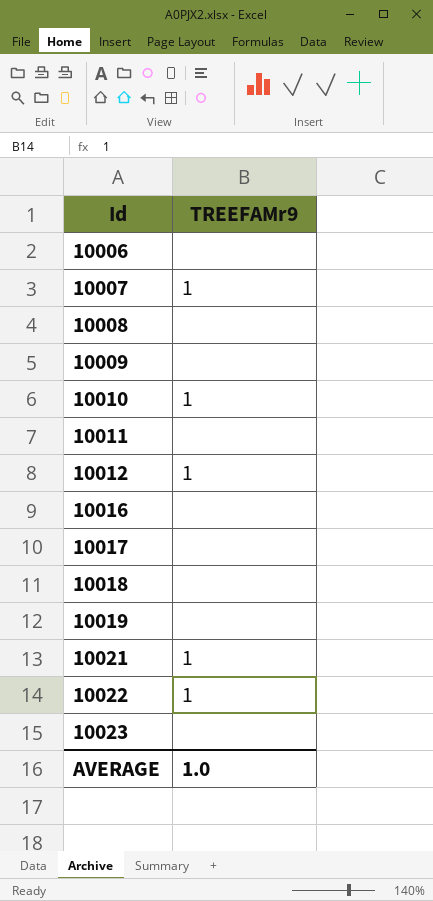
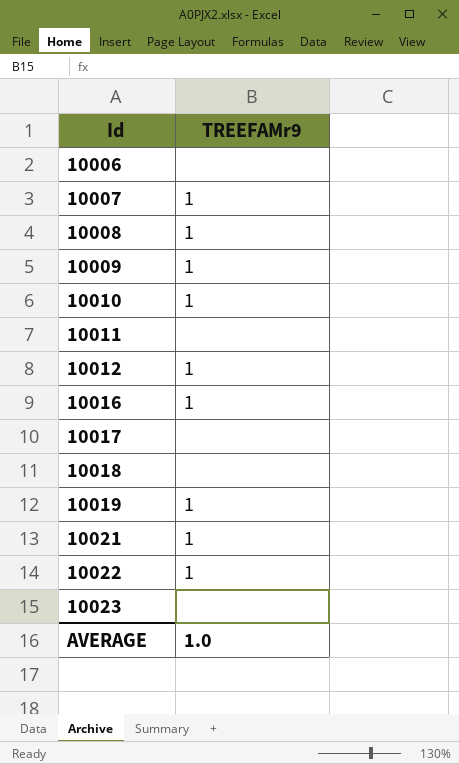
10008 | TREEFAMr9: none -> 1
10009 | TREEFAMr9: none -> 1
10016 | TREEFAMr9: none -> 1
10019 | TREEFAMr9: none -> 1

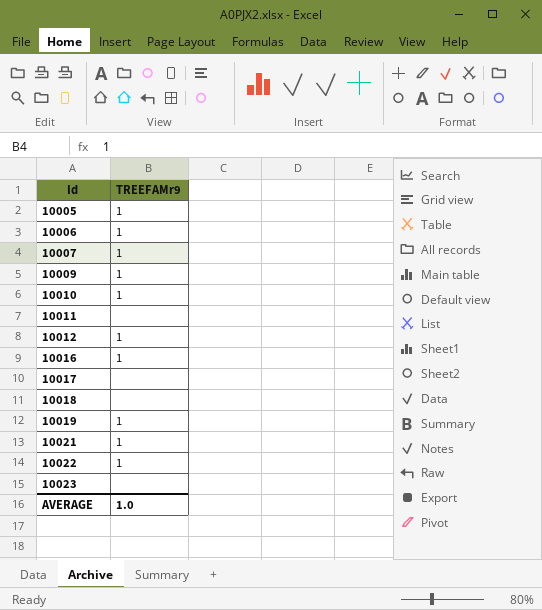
row 10008: 1 -> none
row 10005: none -> 1
10006 | TREEFAMr9: none -> 1

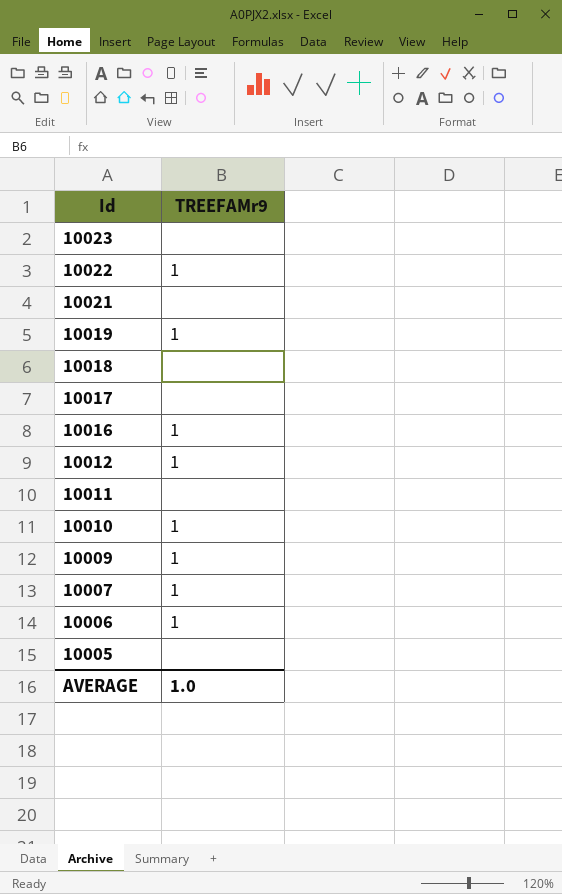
row order: Id ascending -> Id descending
10021 | TREEFAMr9: 1 -> none
10005 | TREEFAMr9: 1 -> none

